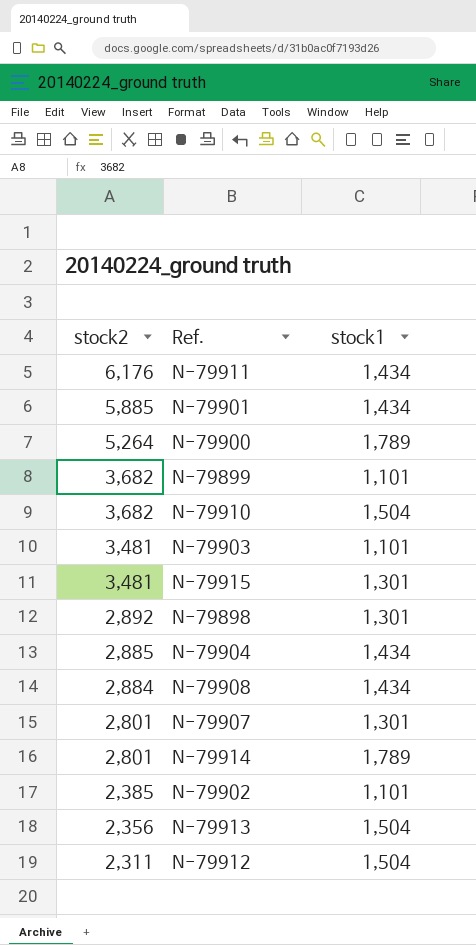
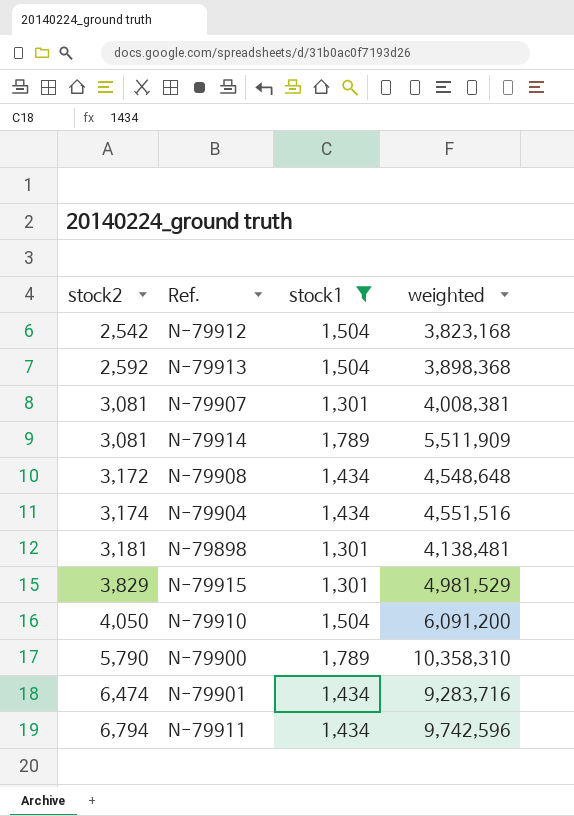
filter: none -> stock1 != 1,101
row order: stock2 descending -> stock2 ascending
column weighted | formula: none -> [stock2] * [stock1]
N-79912 | stock2: 2,311 -> 2,542
N-79913 | stock2: 2,356 -> 2,592
N-79907 | stock2: 2,801 -> 3,081
N-79914 | stock2: 2,801 -> 3,081
N-79908 | stock2: 2,884 -> 3,172
N-79904 | stock2: 2,885 -> 3,174
N-79898 | stock2: 2,892 -> 3,181
N-79915 | stock2: 3,481 -> 3,829
N-79910 | stock2: 3,682 -> 4,050
N-79900 | stock2: 5,264 -> 5,790
N-79901 | stock2: 5,885 -> 6,474
N-79911 | stock2: 6,176 -> 6,794

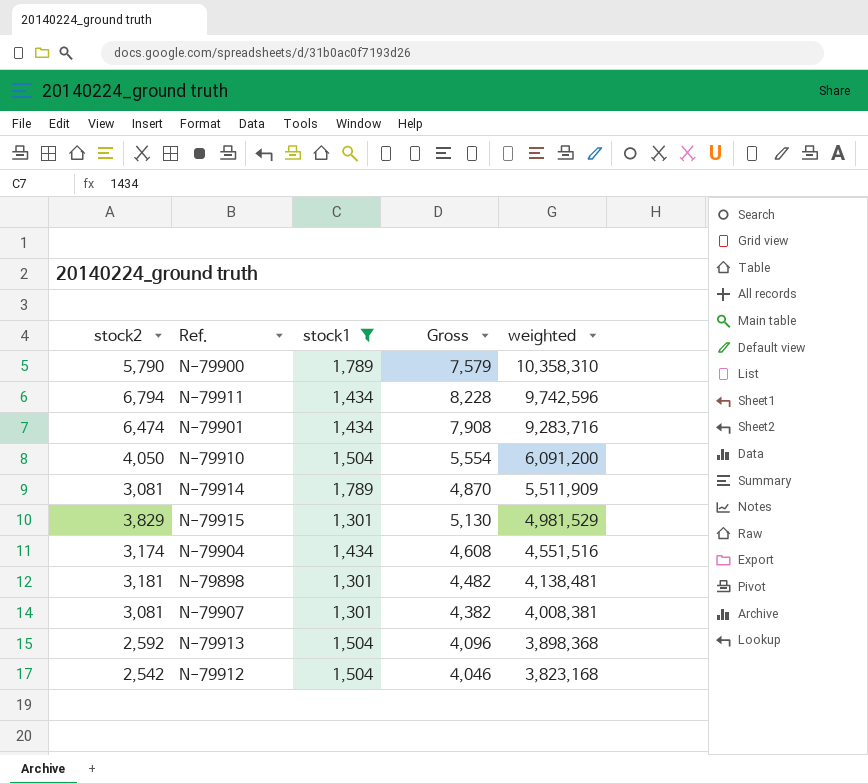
row order: stock2 ascending -> weighted descending
column Gross | formula: none -> [stock2] + [stock1]
row N-79908: 3,172 | 1,434 | 4,548,648 -> none

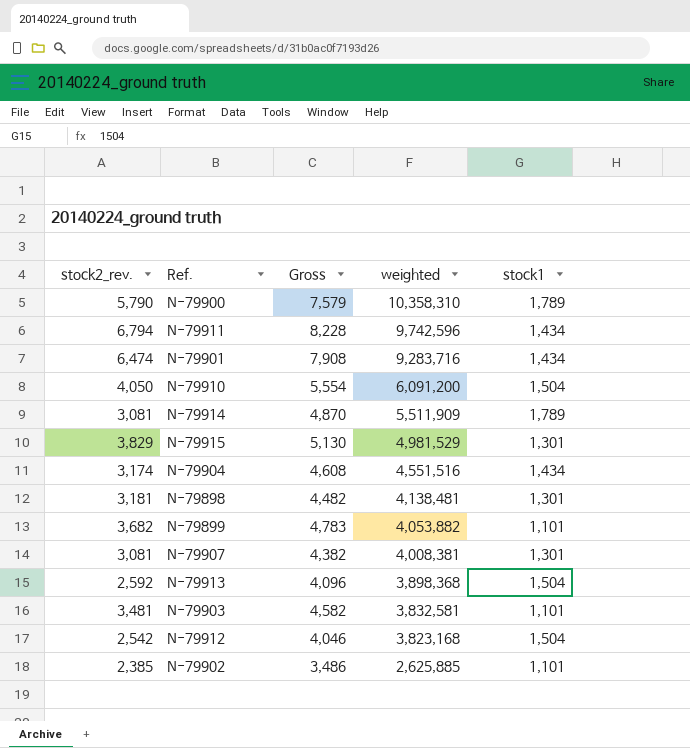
filter: stock1 != 1,101 -> none
column name: stock2 -> stock2_rev.
column stock1 | position: 3 -> 5

